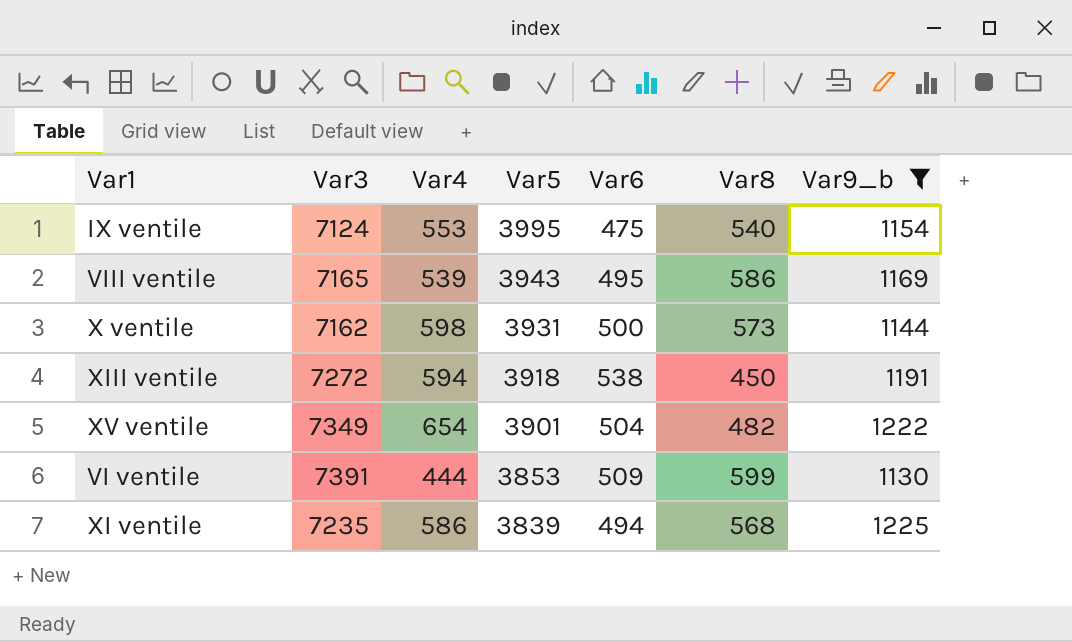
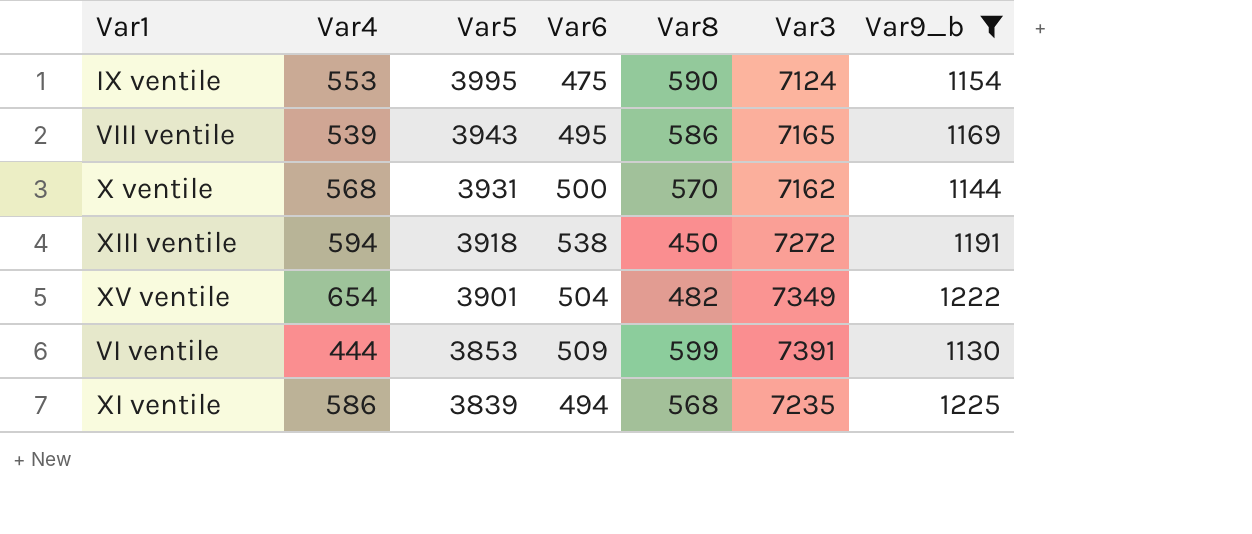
column Var3 | position: 2 -> 6
IX ventile | Var8: 540 -> 590
X ventile | Var4: 598 -> 568
X ventile | Var8: 573 -> 570

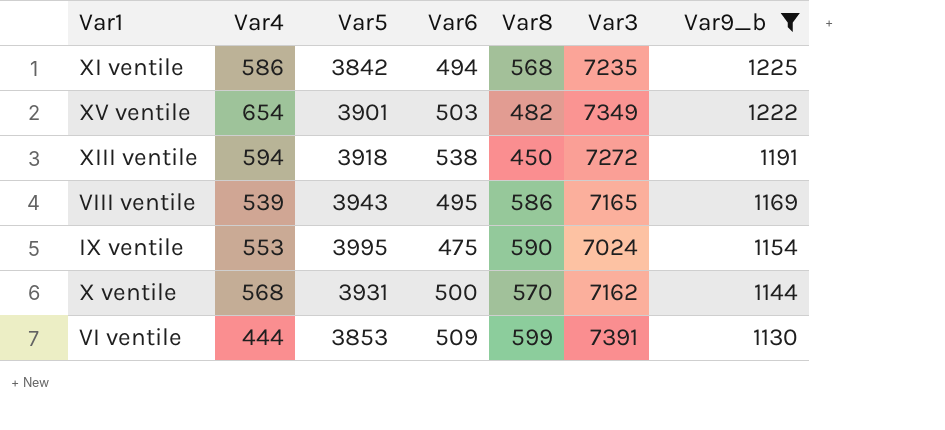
row order: Var5 descending -> Var9_b descending
XI ventile | Var5: 3839 -> 3842
XV ventile | Var6: 504 -> 503
IX ventile | Var3: 7124 -> 7024

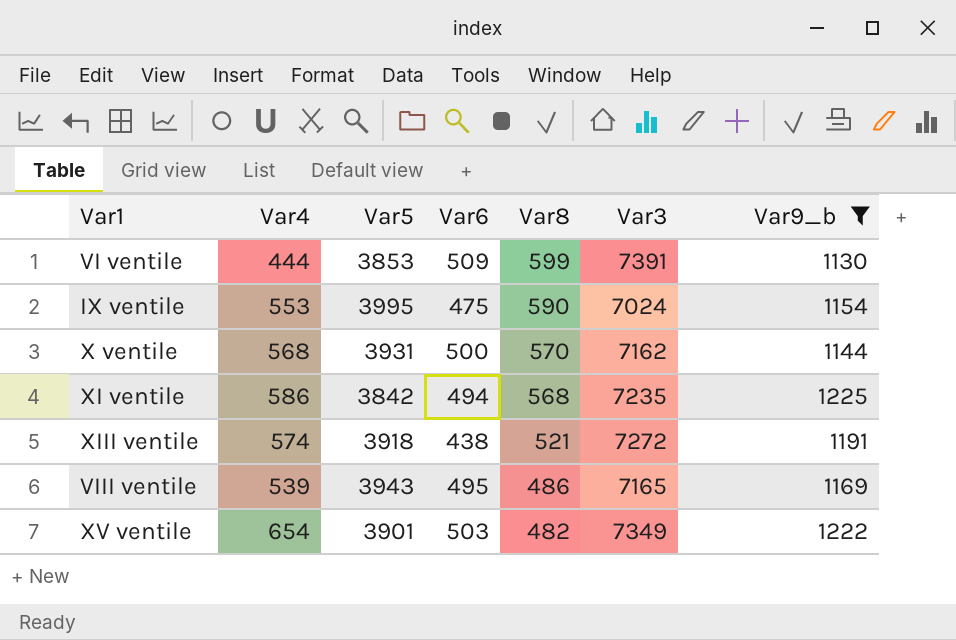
row order: Var9_b descending -> Var8 descending
XIII ventile | Var4: 594 -> 574
XIII ventile | Var6: 538 -> 438
XIII ventile | Var8: 450 -> 521
VIII ventile | Var8: 586 -> 486

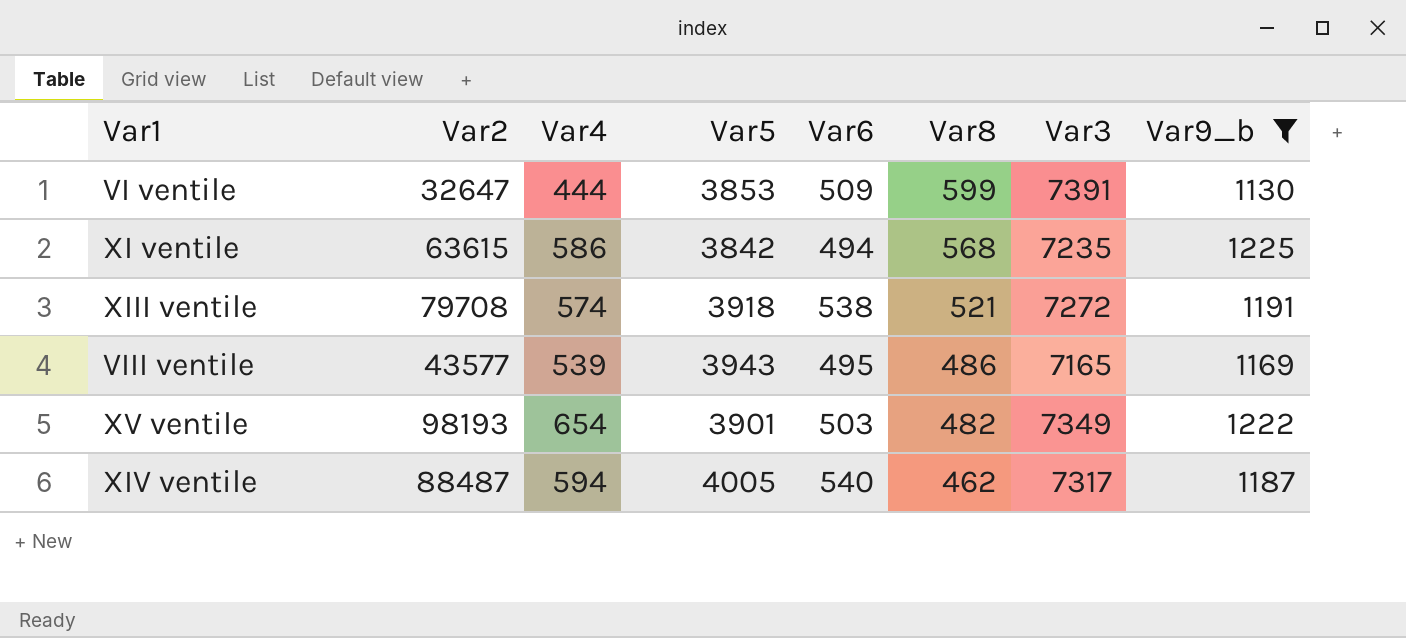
column Var2 | position: none -> 2
row IX ventile: 553 | 3995 | 475 | 590 | 7024 | 1154 -> none
row X ventile: 568 | 3931 | 500 | 570 | 7162 | 1144 -> none
XIII ventile | Var6: 438 -> 538
row XIV ventile: none -> 88487 | 594 | 4005 | 540 | 462 | 7317 | 1187

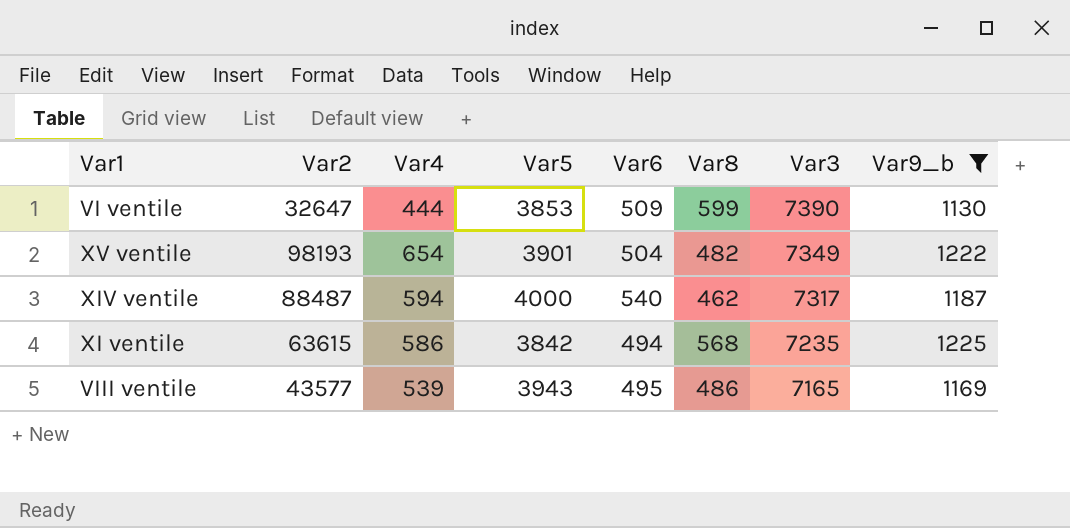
row order: Var8 descending -> Var3 descending
row XIII ventile: 79708 | 574 | 3918 | 538 | 521 | 7272 | 1191 -> none
VI ventile | Var3: 7391 -> 7390
XV ventile | Var6: 503 -> 504
XIV ventile | Var5: 4005 -> 4000

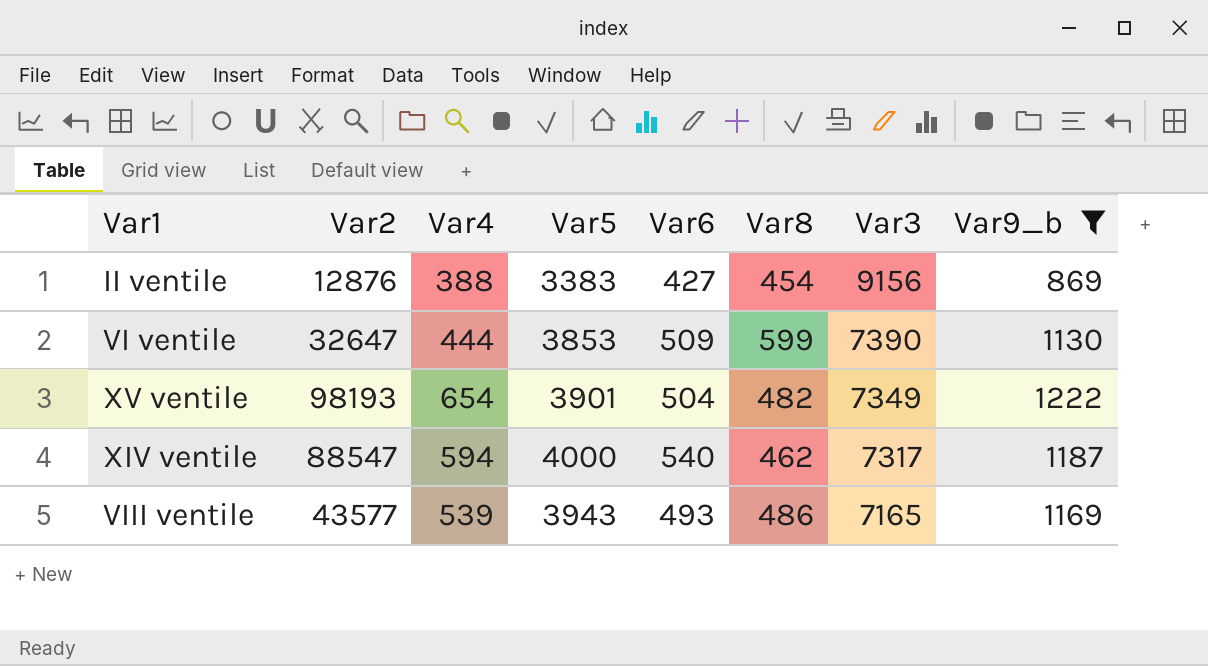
row XI ventile: 63615 | 586 | 3842 | 494 | 568 | 7235 | 1225 -> none
row II ventile: none -> 12876 | 388 | 3383 | 427 | 454 | 9156 | 869
XIV ventile | Var2: 88487 -> 88547
VIII ventile | Var6: 495 -> 493

